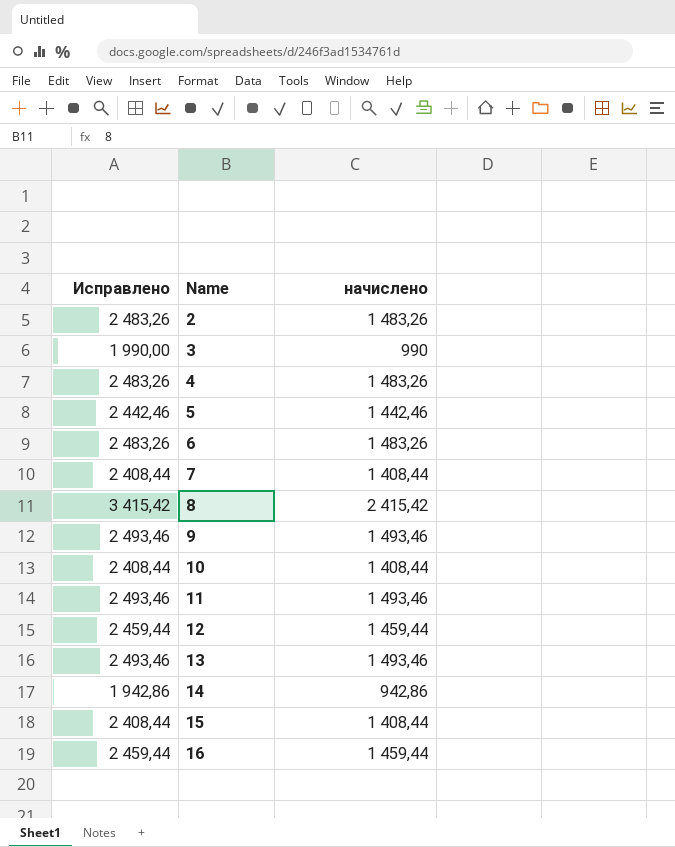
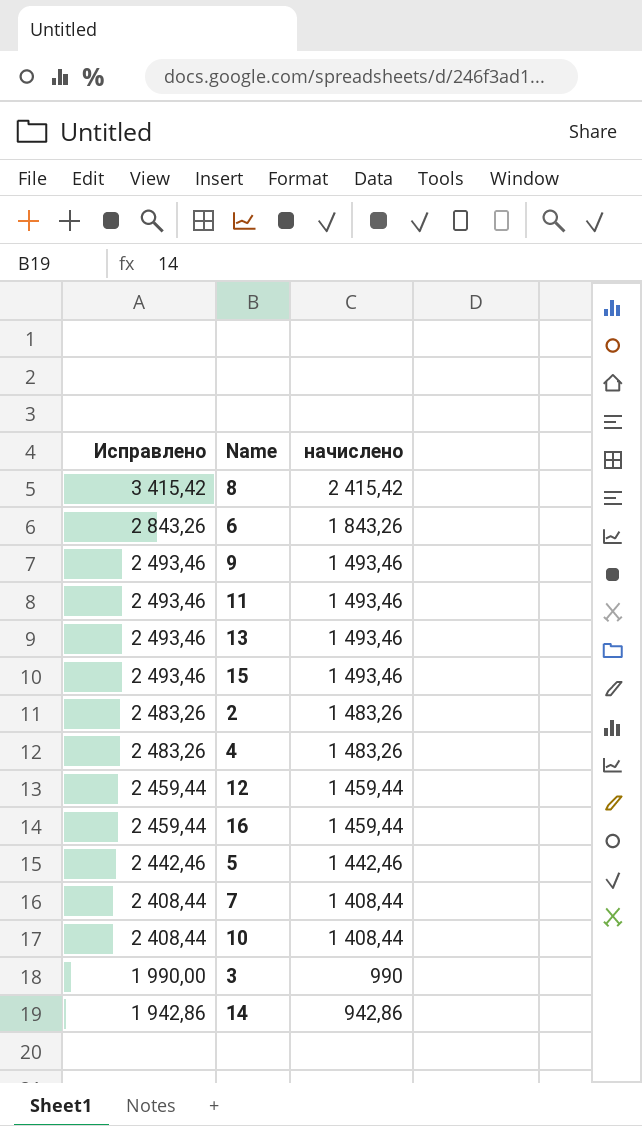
row order: Name ascending -> Исправлено descending
6 | Исправлено: 2 483,26 -> 2 843,26
6 | начислено: 1 483,26 -> 1 843,26
15 | Исправлено: 2 408,44 -> 2 493,46
15 | начислено: 1 408,44 -> 1 493,46

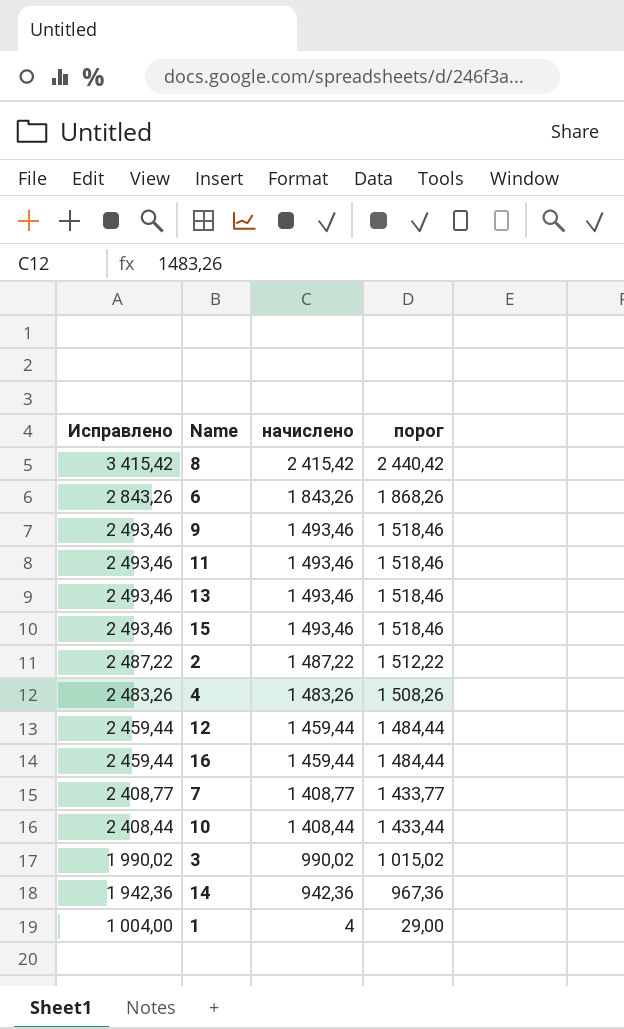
column порог | formula: none -> [начислено] + 25
row 5: 2 442,46 | 1 442,46 -> none
2 | Исправлено: 2 483,26 -> 2 487,22
2 | начислено: 1 483,26 -> 1 487,22
7 | Исправлено: 2 408,44 -> 2 408,77
7 | начислено: 1 408,44 -> 1 408,77
3 | Исправлено: 1 990,00 -> 1 990,02
3 | начислено: 990 -> 990,02
14 | Исправлено: 1 942,86 -> 1 942,36
14 | начислено: 942,86 -> 942,36
row 1: none -> 1 004,00 | 4 | 29,00

